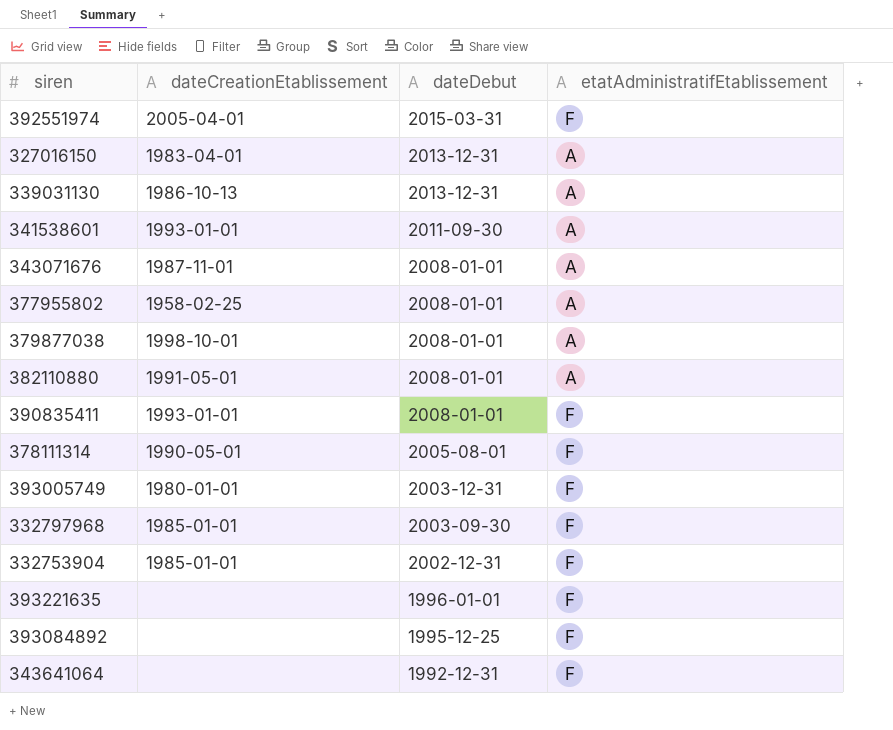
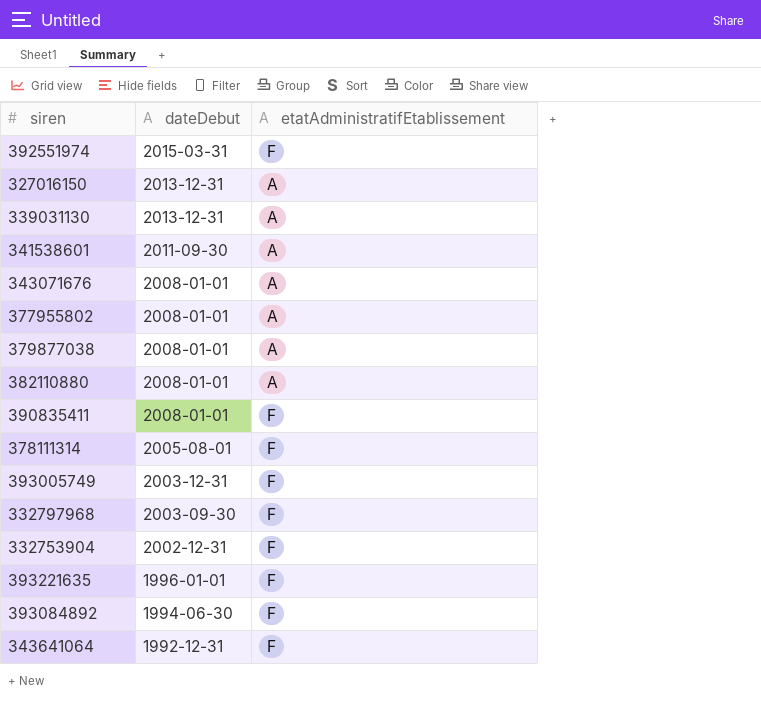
column dateCreationEtablissement | position: 2 -> none
393084892 | dateDebut: 1995-12-25 -> 1994-06-30

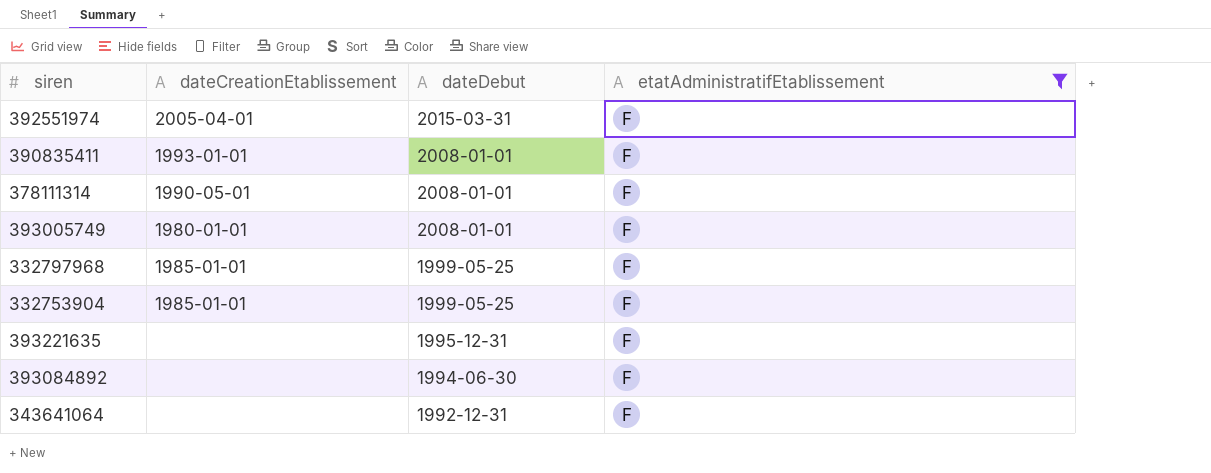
filter: none -> etatAdministratifEtablissement = F
column dateCreationEtablissement | position: none -> 2
378111314 | dateDebut: 2005-08-01 -> 2008-01-01
393005749 | dateDebut: 2003-12-31 -> 2008-01-01
332797968 | dateDebut: 2003-09-30 -> 1999-05-25
332753904 | dateDebut: 2002-12-31 -> 1999-05-25
393221635 | dateDebut: 1996-01-01 -> 1995-12-31

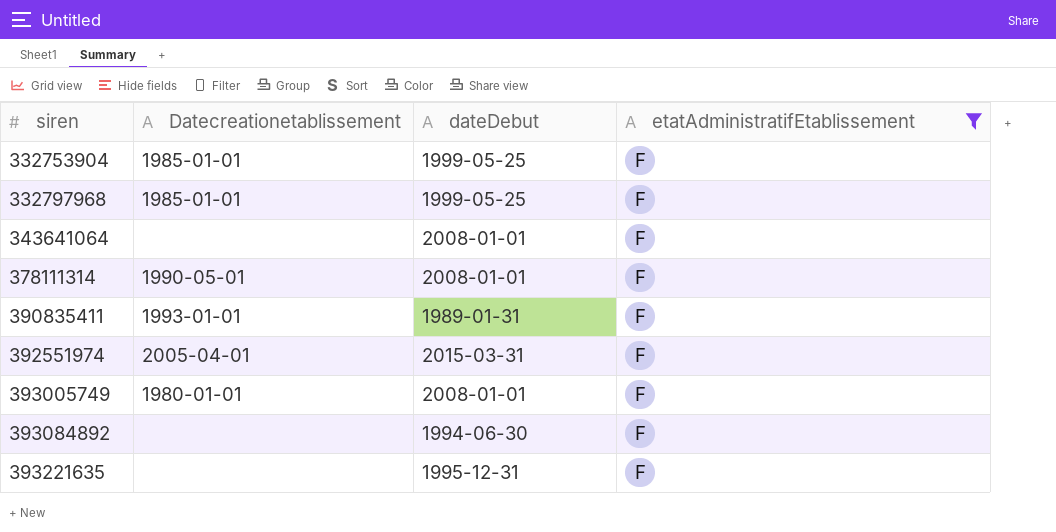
row order: dateDebut descending -> siren ascending
column name: dateCreationEtablissement -> Datecreationetablissement
343641064 | dateDebut: 1992-12-31 -> 2008-01-01
390835411 | dateDebut: 2008-01-01 -> 1989-01-31

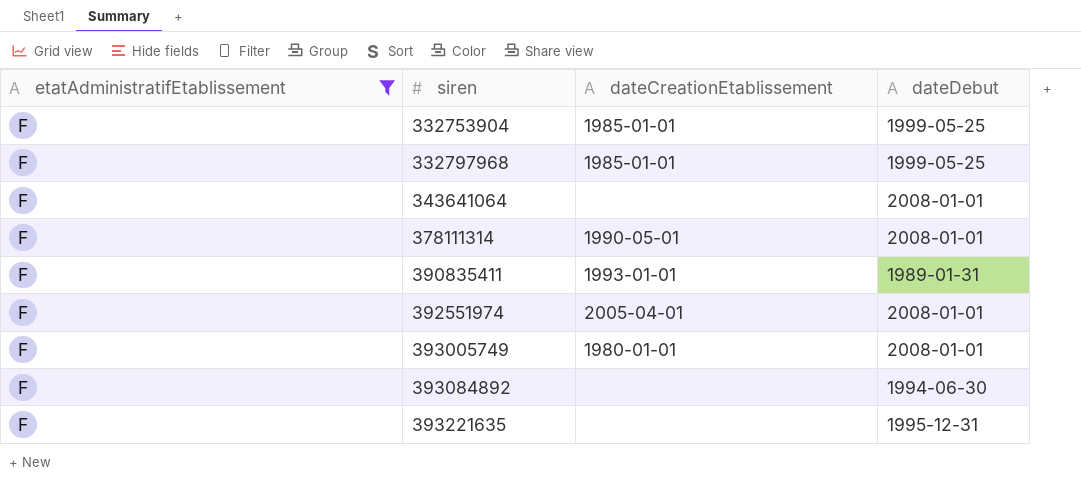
column etatAdministratifEtablissement | position: 4 -> 1
column name: Datecreationetablissement -> dateCreationEtablissement
392551974 | dateDebut: 2015-03-31 -> 2008-01-01

